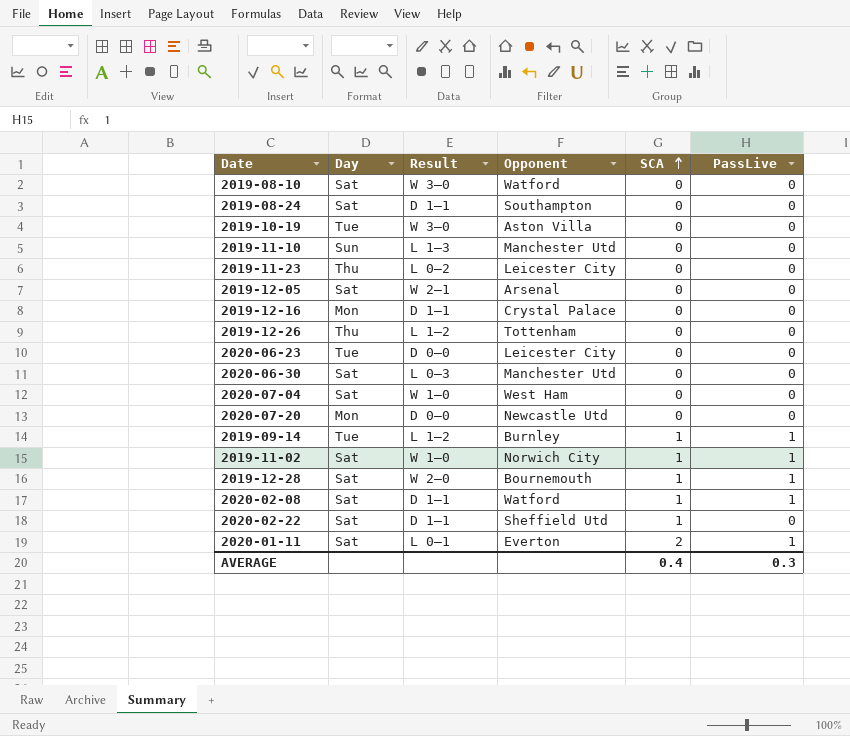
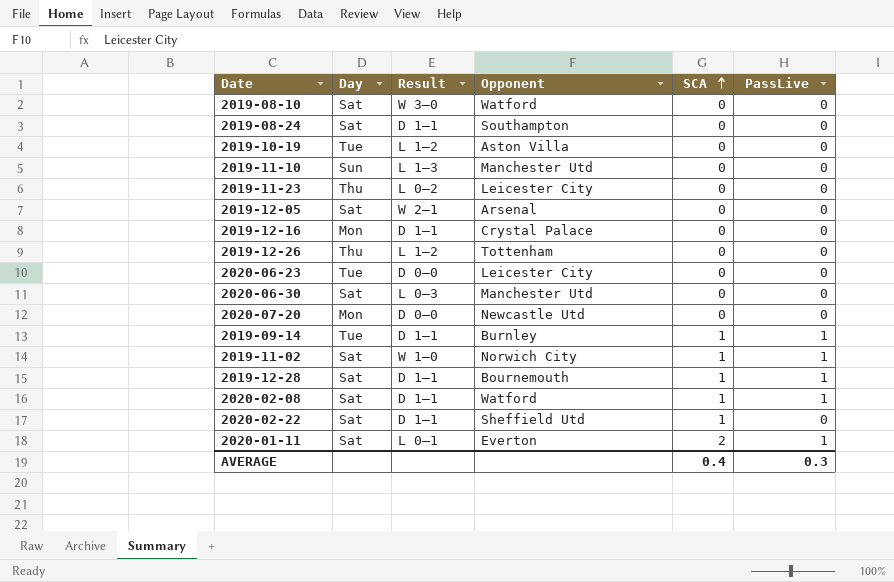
row 2020-07-04: Sat | W 1–0 | West Ham | 0 | 0 -> none
2019-10-19 | Result: W 3–0 -> L 1–2
2019-09-14 | Result: L 1–2 -> D 1–1
2019-12-28 | Result: W 2–0 -> D 1–1

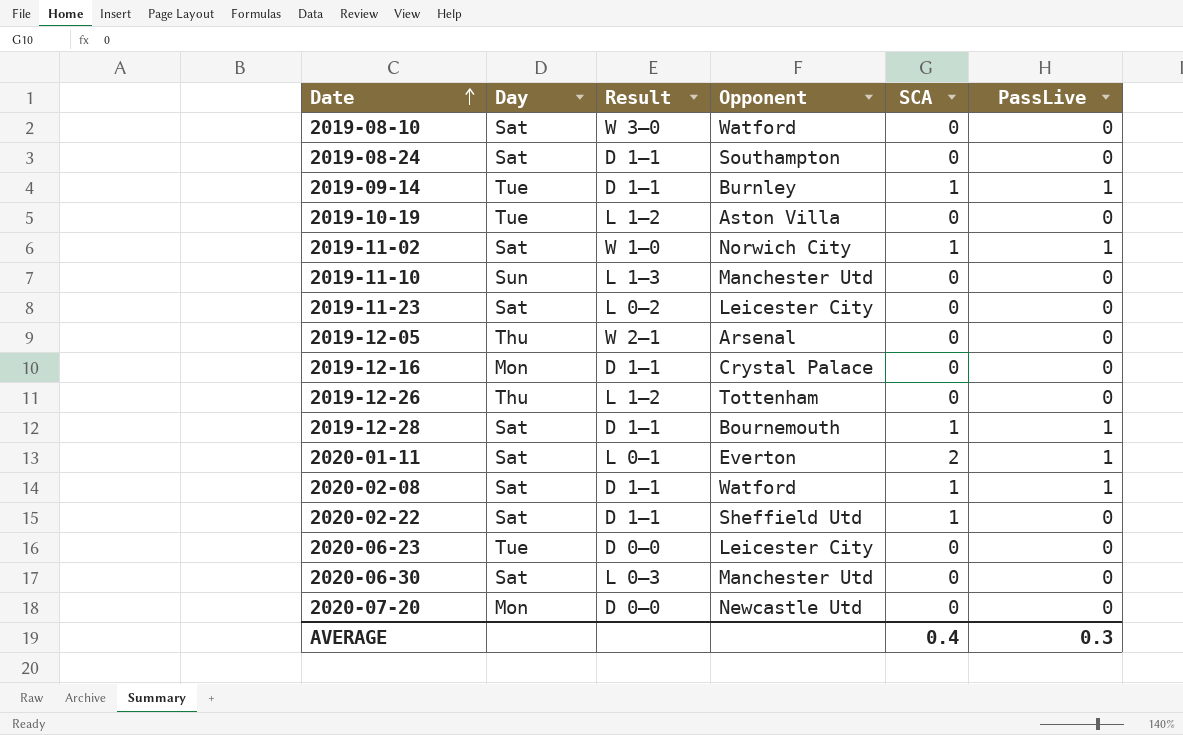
row order: SCA ascending -> Date ascending
2019-11-23 | Day: Thu -> Sat
2019-12-05 | Day: Sat -> Thu

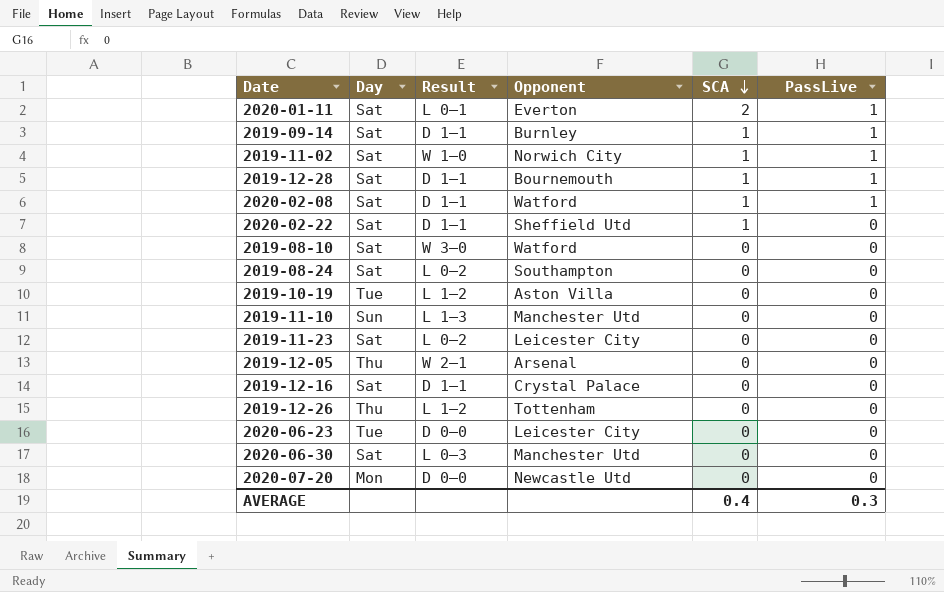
row order: Date ascending -> SCA descending
2019-09-14 | Day: Tue -> Sat
2019-08-24 | Result: D 1–1 -> L 0–2
2019-12-16 | Day: Mon -> Sat

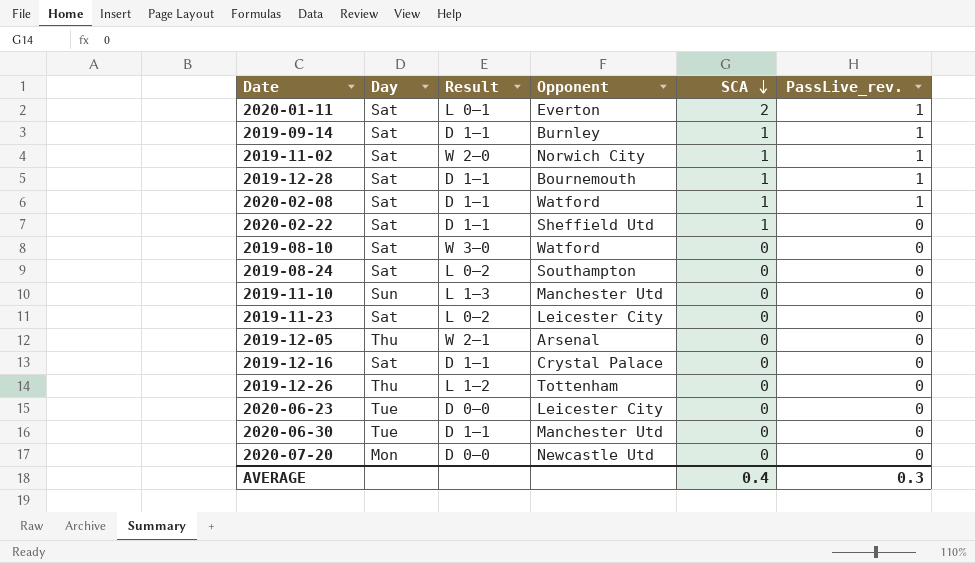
column name: PassLive -> PassLive_rev.
row 2019-10-19: Tue | L 1–2 | Aston Villa | 0 | 0 -> none
2019-11-02 | Result: W 1–0 -> W 2–0
2020-06-30 | Day: Sat -> Tue
2020-06-30 | Result: L 0–3 -> D 1–1

